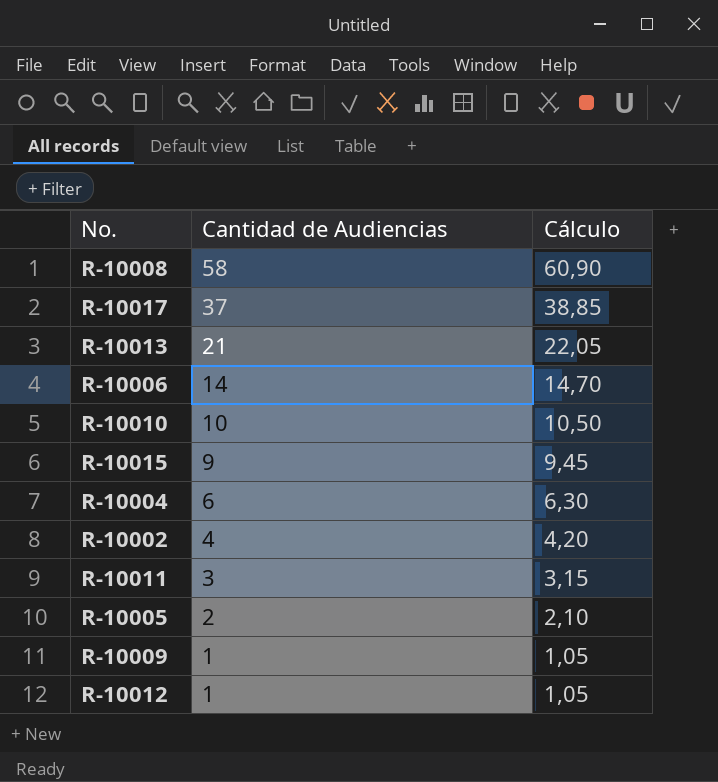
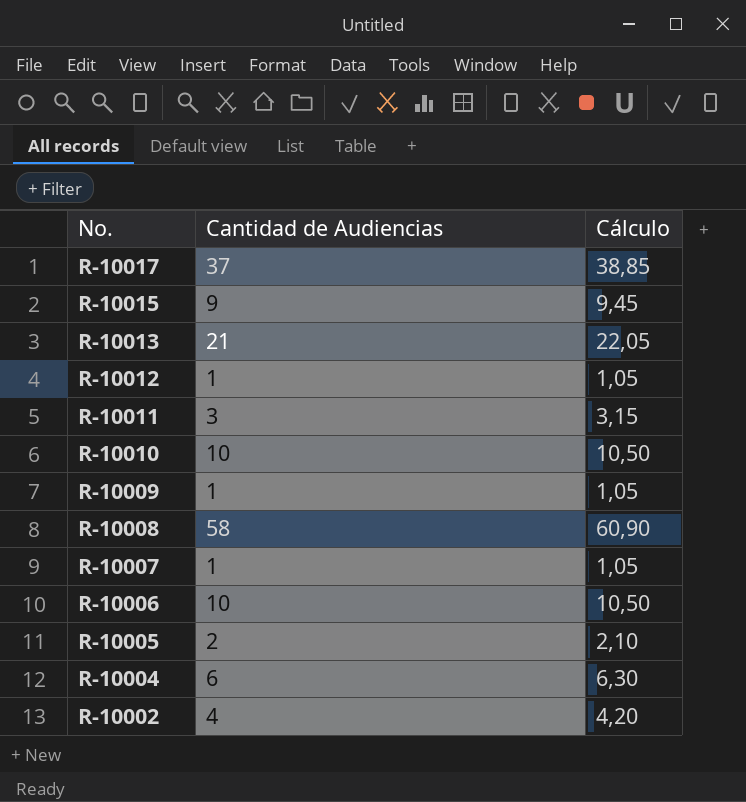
row order: Cantidad de Audiencias descending -> No. descending
row R-10007: none -> 1 | 1,05
R-10006 | Cantidad de Audiencias: 14 -> 10
R-10006 | Cálculo: 14,70 -> 10,50

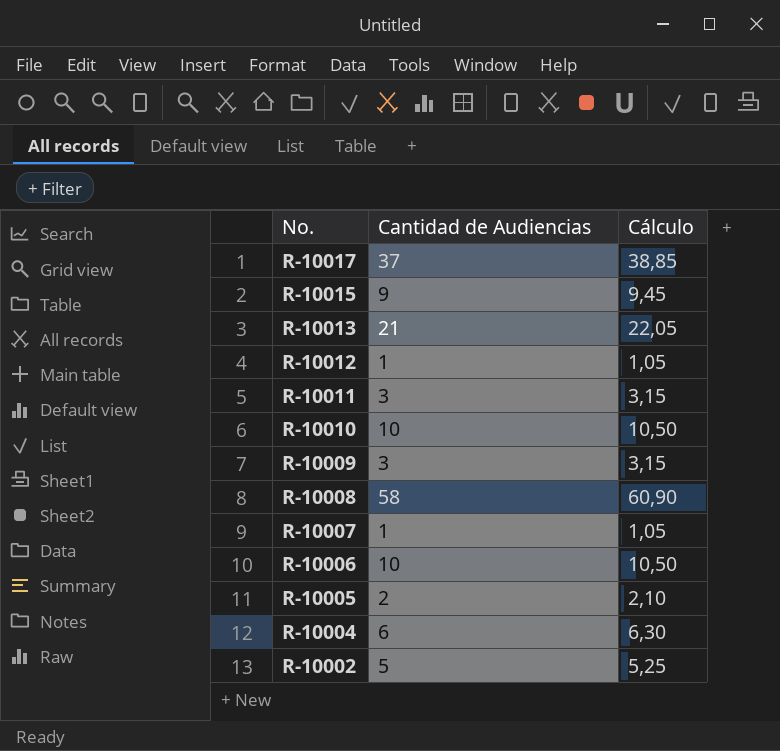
R-10009 | Cantidad de Audiencias: 1 -> 3
R-10009 | Cálculo: 1,05 -> 3,15
R-10002 | Cantidad de Audiencias: 4 -> 5
R-10002 | Cálculo: 4,20 -> 5,25

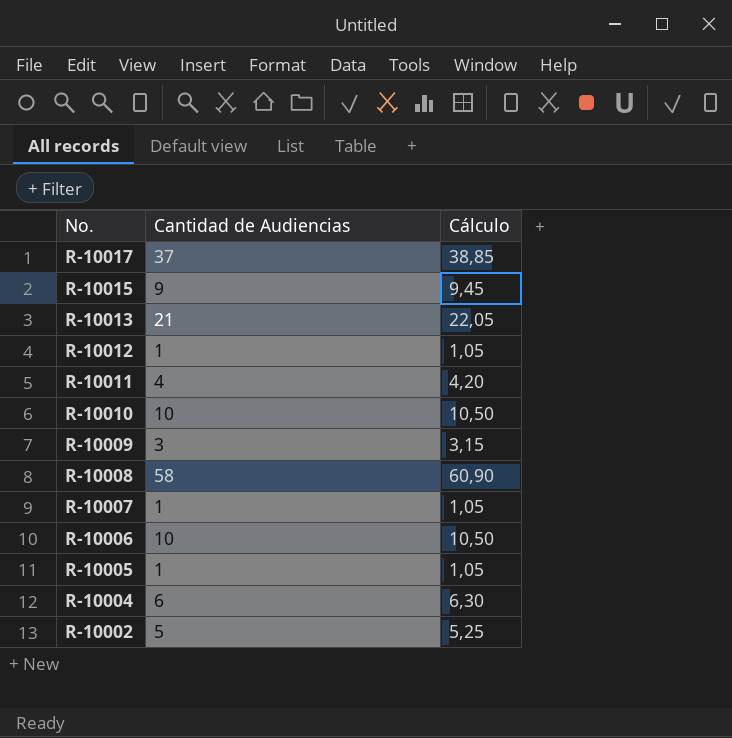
R-10011 | Cantidad de Audiencias: 3 -> 4
R-10011 | Cálculo: 3,15 -> 4,20
R-10005 | Cantidad de Audiencias: 2 -> 1
R-10005 | Cálculo: 2,10 -> 1,05

